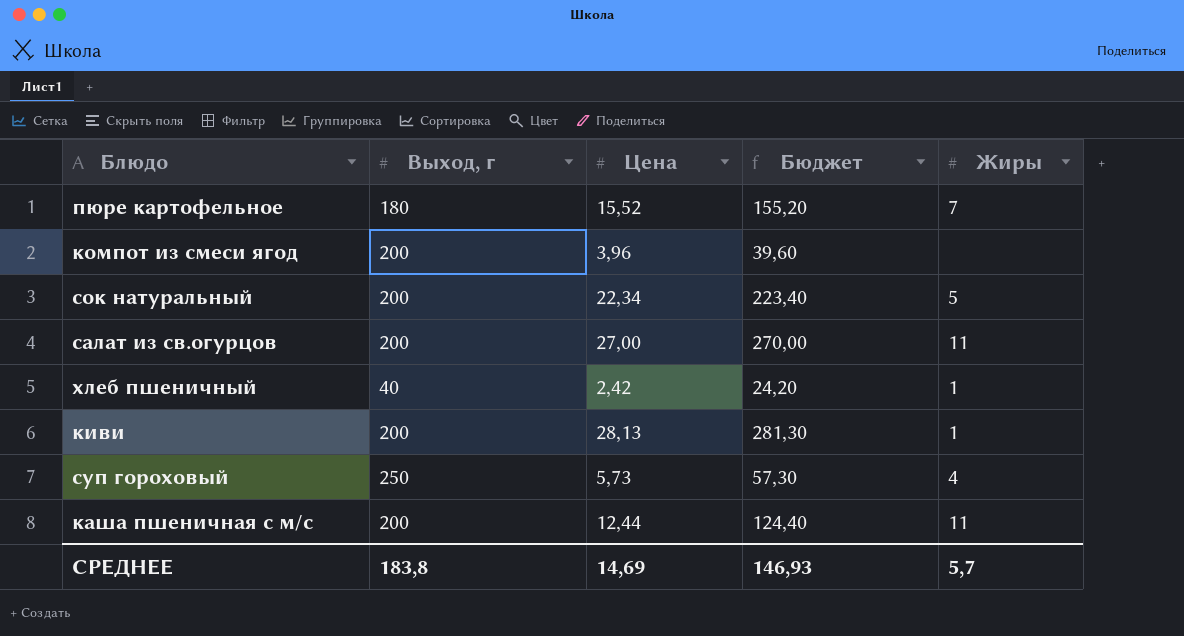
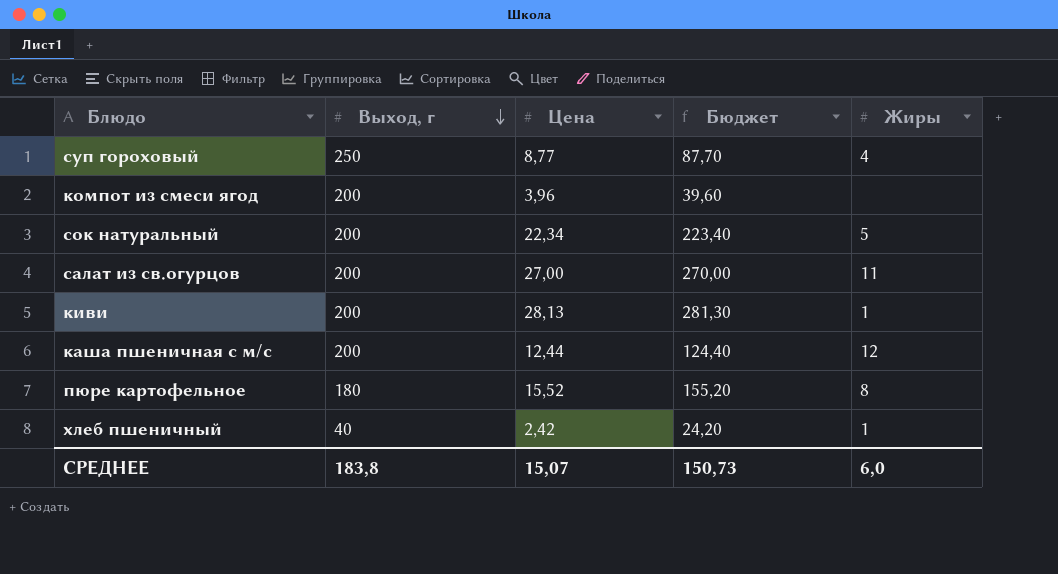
row order: none -> Выход, г descending
суп гороховый | Цена: 5,73 -> 8,77
суп гороховый | Бюджет: 57,30 -> 87,70
каша пшеничная с м/с | Жиры: 11 -> 12
пюре картофельное | Жиры: 7 -> 8
СРЕДНЕЕ | Цена: 14,69 -> 15,07
СРЕДНЕЕ | Бюджет: 146,93 -> 150,73
СРЕДНЕЕ | Жиры: 5,7 -> 6,0

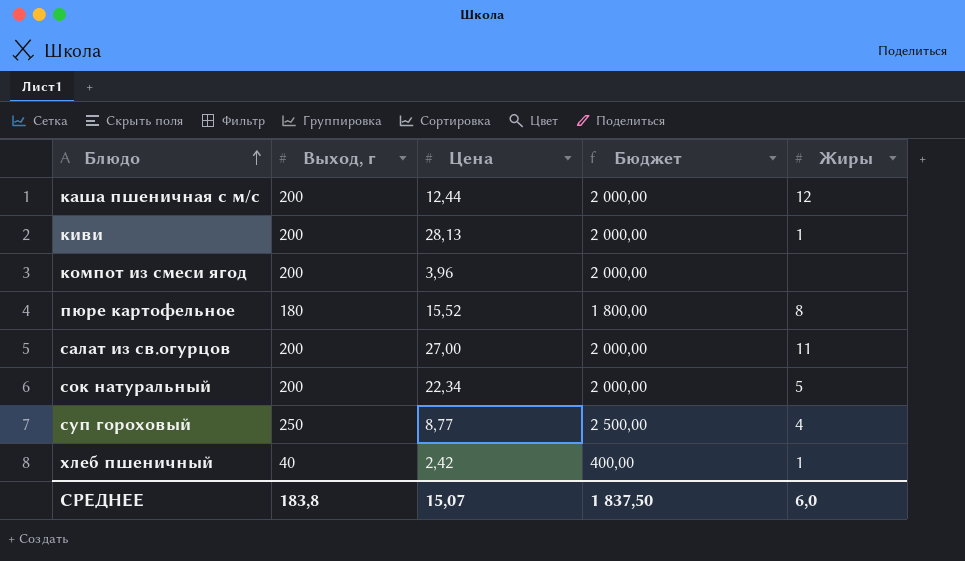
row order: Выход, г descending -> Блюдо ascending
column Бюджет | formula: [Цена] * 10 -> [Выход, г] * 10
СРЕДНЕЕ | Бюджет: 150,73 -> 1 837,50

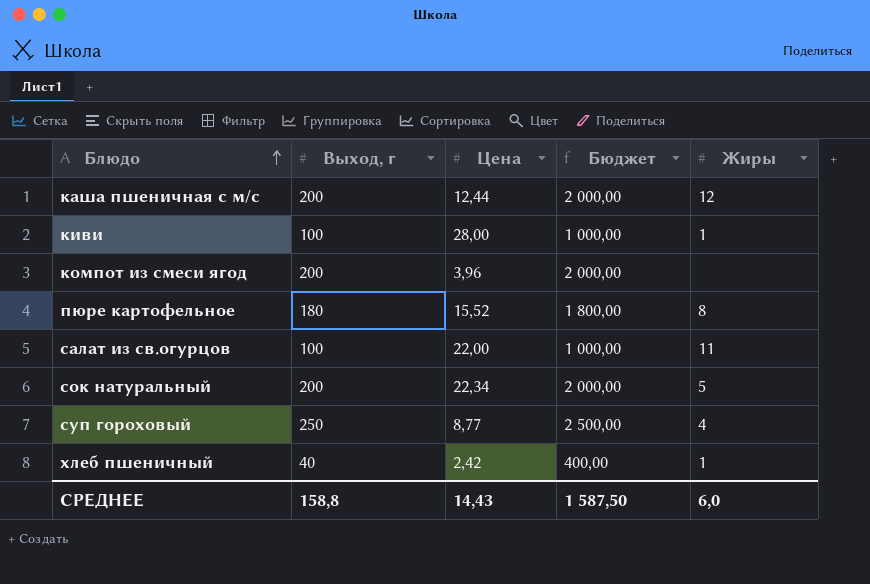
киви | Выход, г: 200 -> 100
киви | Цена: 28,13 -> 28,00
киви | Бюджет: 2 000,00 -> 1 000,00
салат из св.огурцов | Выход, г: 200 -> 100
салат из св.огурцов | Цена: 27,00 -> 22,00
салат из св.огурцов | Бюджет: 2 000,00 -> 1 000,00
СРЕДНЕЕ | Выход, г: 183,8 -> 158,8
СРЕДНЕЕ | Цена: 15,07 -> 14,43
СРЕДНЕЕ | Бюджет: 1 837,50 -> 1 587,50

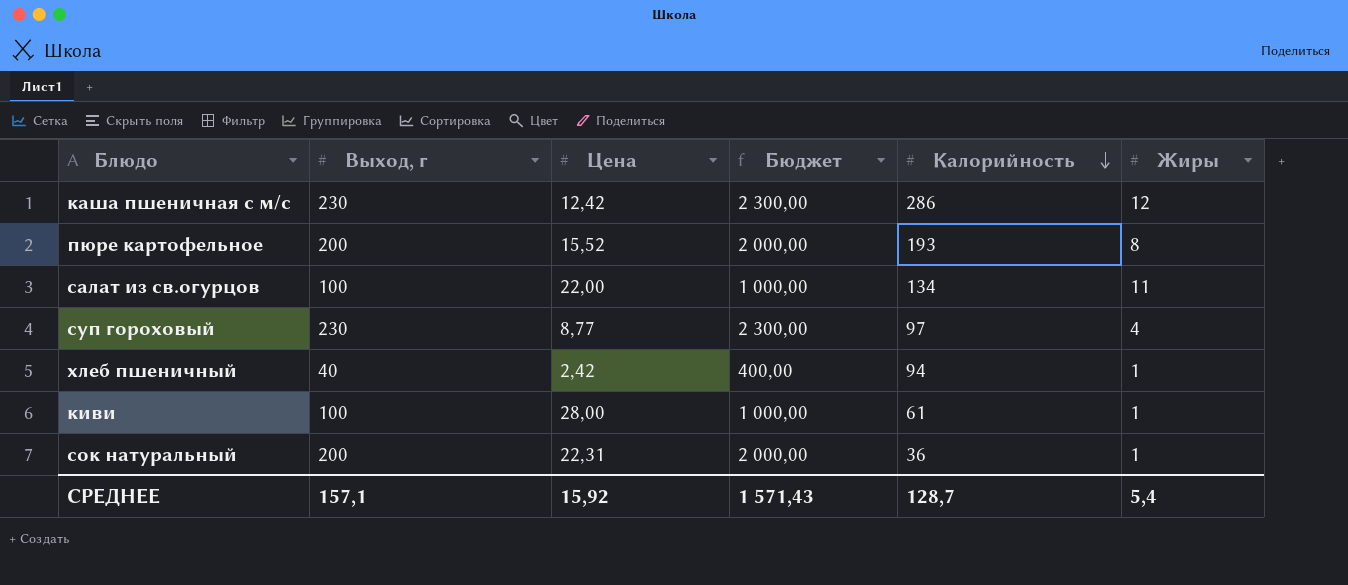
row order: Блюдо ascending -> Калорийность descending
column Калорийность | position: none -> 5
row компот из смеси ягод: 200 | 3,96 | 2 000,00 | none -> none
каша пшеничная с м/с | Выход, г: 200 -> 230
каша пшеничная с м/с | Цена: 12,44 -> 12,42
каша пшеничная с м/с | Бюджет: 2 000,00 -> 2 300,00
пюре картофельное | Выход, г: 180 -> 200
пюре картофельное | Бюджет: 1 800,00 -> 2 000,00
суп гороховый | Выход, г: 250 -> 230
суп гороховый | Бюджет: 2 500,00 -> 2 300,00
сок натуральный | Цена: 22,34 -> 22,31
сок натуральный | Жиры: 5 -> 1
СРЕДНЕЕ | Выход, г: 158,8 -> 157,1
СРЕДНЕЕ | Цена: 14,43 -> 15,92
СРЕДНЕЕ | Бюджет: 1 587,50 -> 1 571,43
СРЕДНЕЕ | Жиры: 6,0 -> 5,4

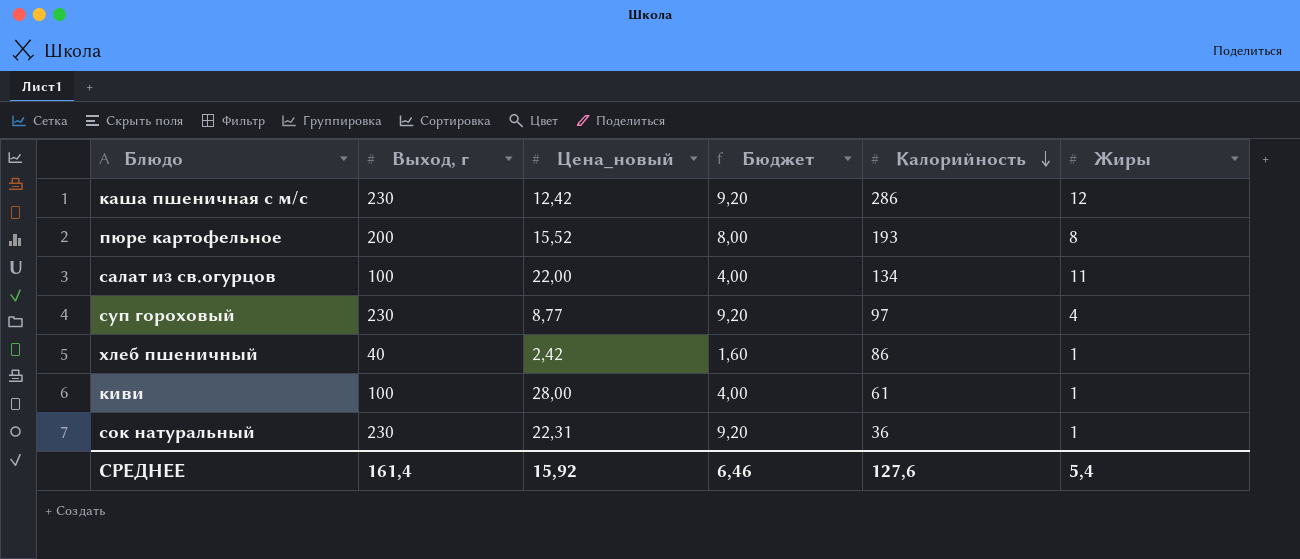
column name: Цена -> Цена_новый
column Бюджет | formula: [Выход, г] * 10 -> [Выход, г] * 0,04
хлеб пшеничный | Калорийность: 94 -> 86
сок натуральный | Выход, г: 200 -> 230
СРЕДНЕЕ | Выход, г: 157,1 -> 161,4
СРЕДНЕЕ | Бюджет: 1 571,43 -> 6,46
СРЕДНЕЕ | Калорийность: 128,7 -> 127,6

